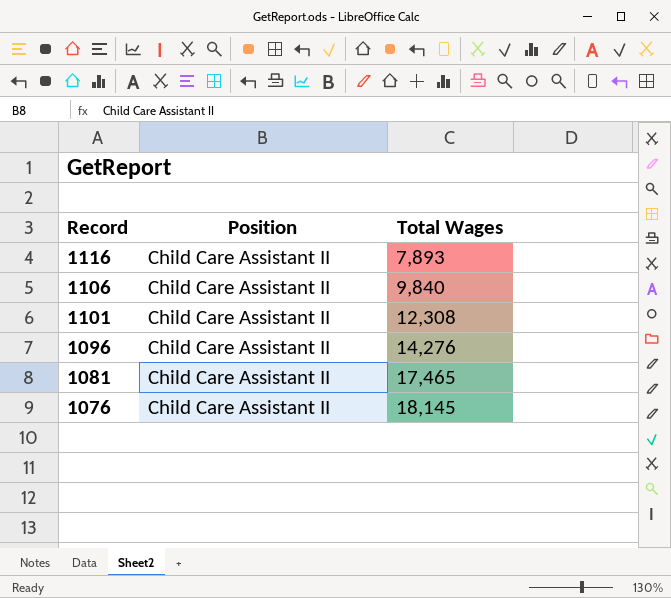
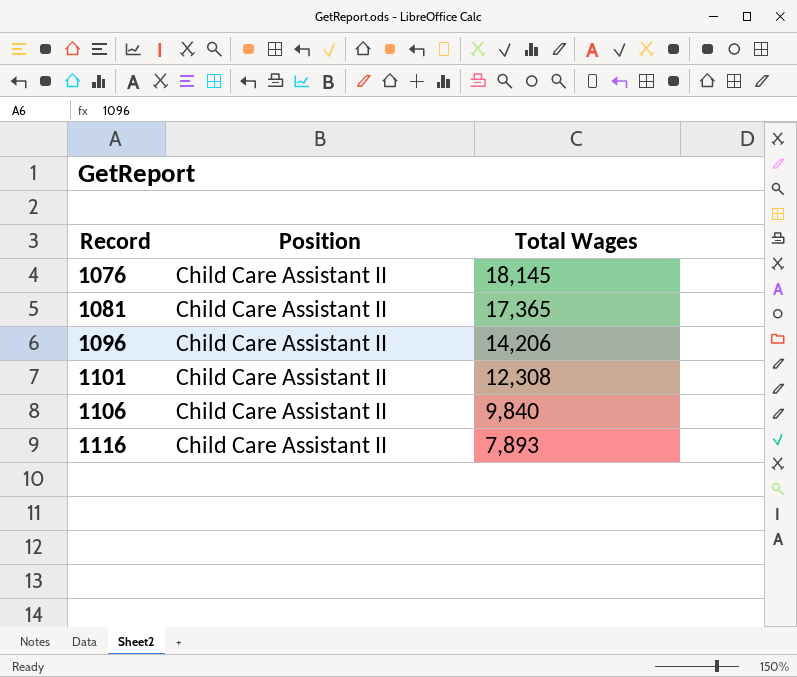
row order: Record descending -> Record ascending
1081 | Total Wages: 17,465 -> 17,365
1096 | Total Wages: 14,276 -> 14,206

